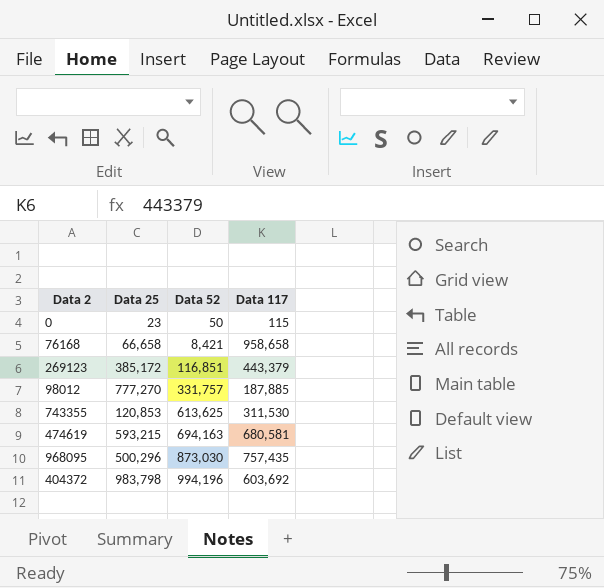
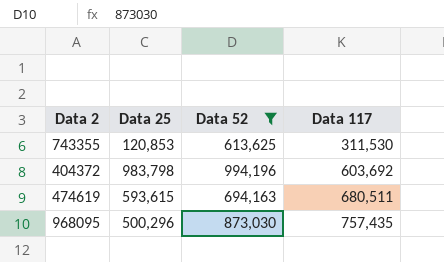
filter: none -> Data 52 >= 613,625
row order: Data 52 ascending -> Data 117 ascending
474619 | Data 25: 593,215 -> 593,615
474619 | Data 117: 680,581 -> 680,511

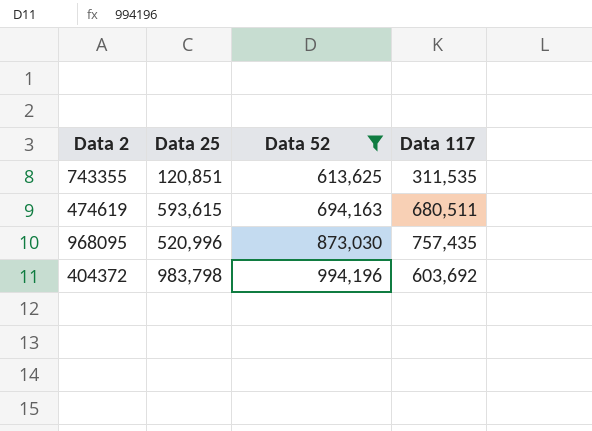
row order: Data 117 ascending -> Data 52 ascending
743355 | Data 25: 120,853 -> 120,851
743355 | Data 117: 311,530 -> 311,535
968095 | Data 25: 500,296 -> 520,996

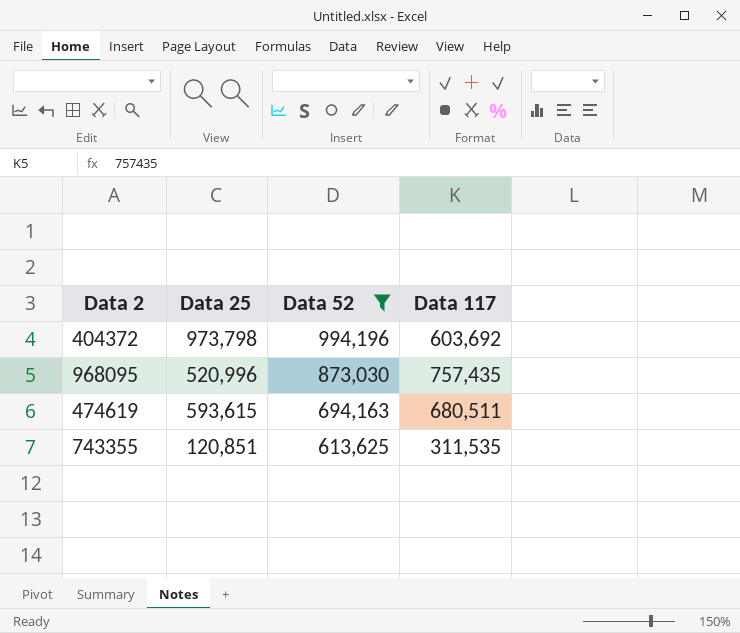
row order: Data 52 ascending -> Data 52 descending
404372 | Data 25: 983,798 -> 973,798

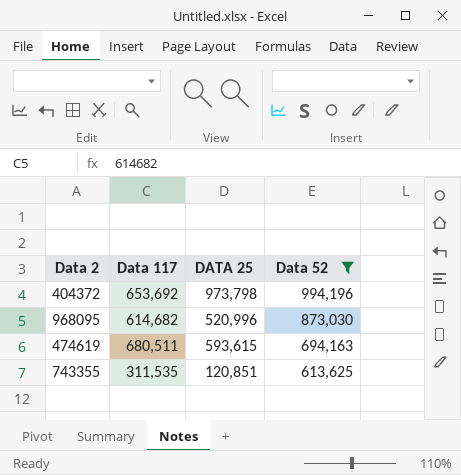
column Data 117 | position: 4 -> 2
column name: Data 25 -> DATA 25
404372 | Data 117: 603,692 -> 653,692
968095 | Data 117: 757,435 -> 614,682

